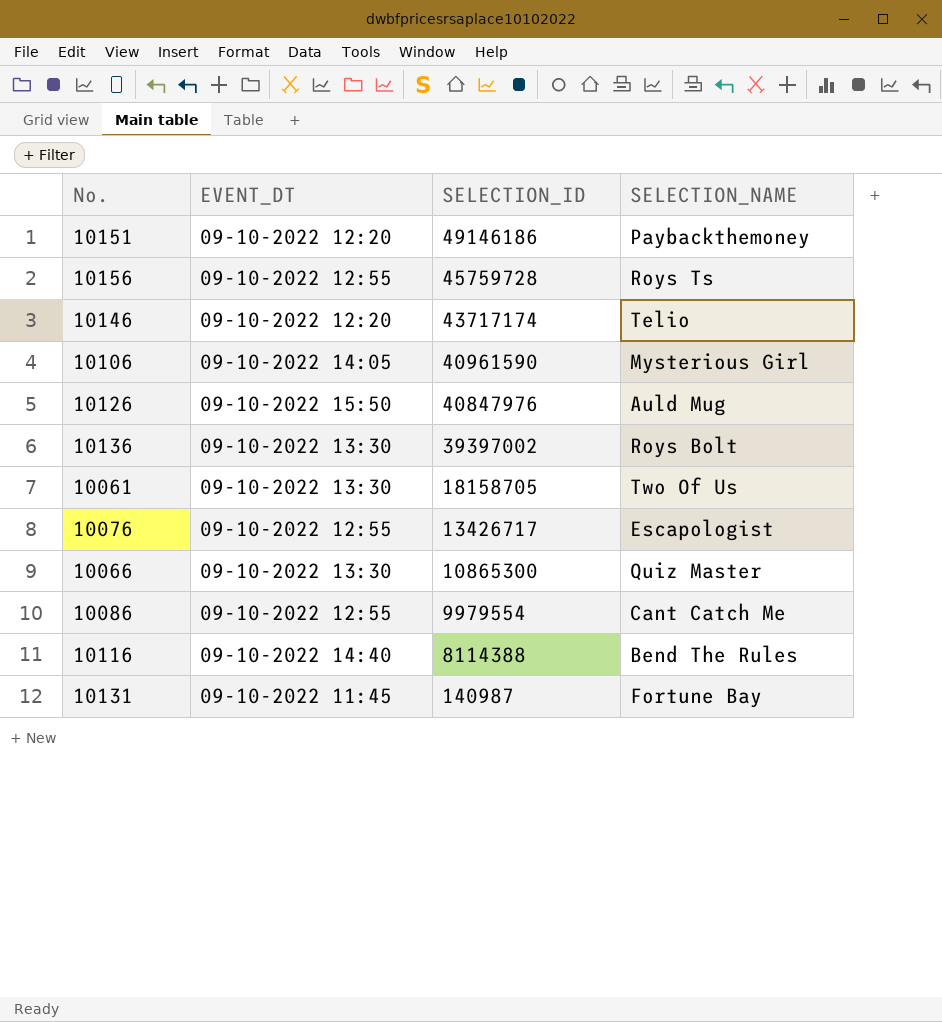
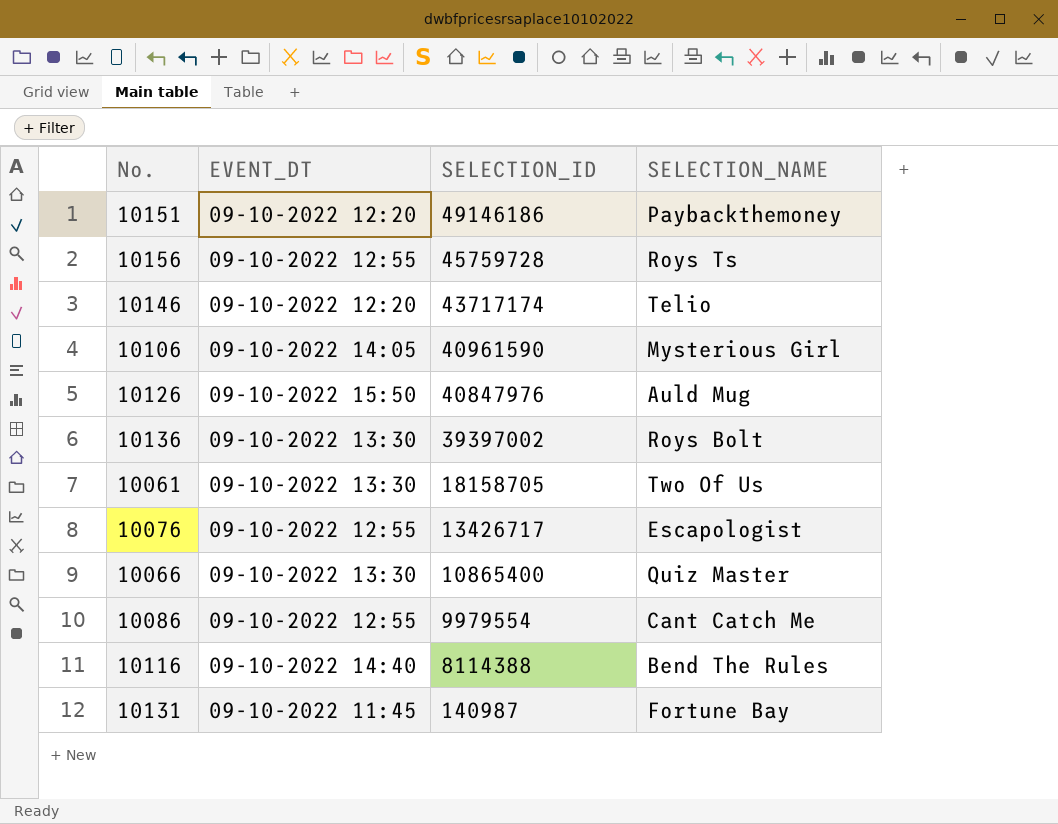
10066 | SELECTION_ID: 10865300 -> 10865400

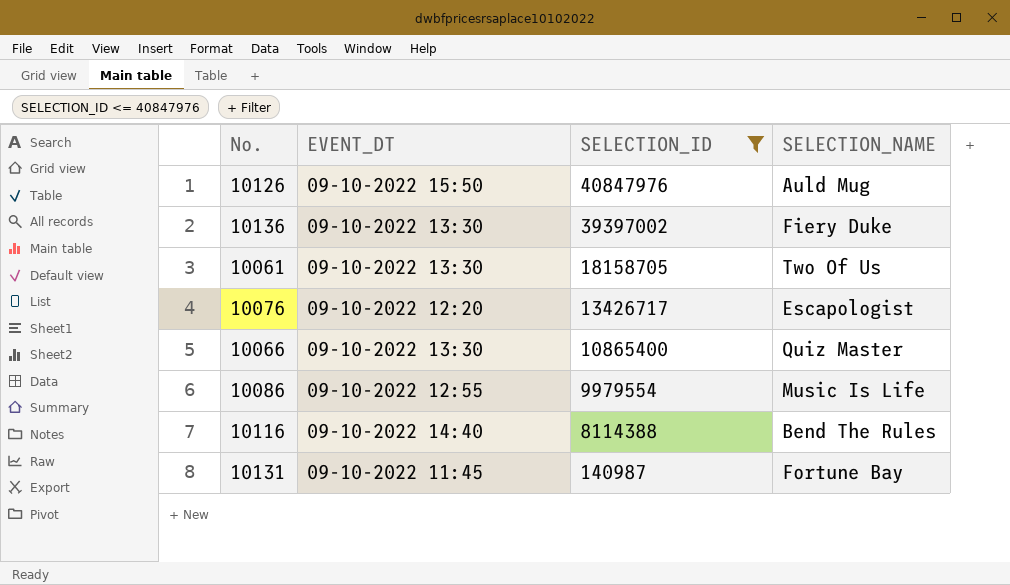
filter: none -> SELECTION_ID <= 40847976
10136 | SELECTION_NAME: Roys Bolt -> Fiery Duke
10076 | EVENT_DT: 09-10-2022 12:55 -> 09-10-2022 12:20
10086 | SELECTION_NAME: Cant Catch Me -> Music Is Life

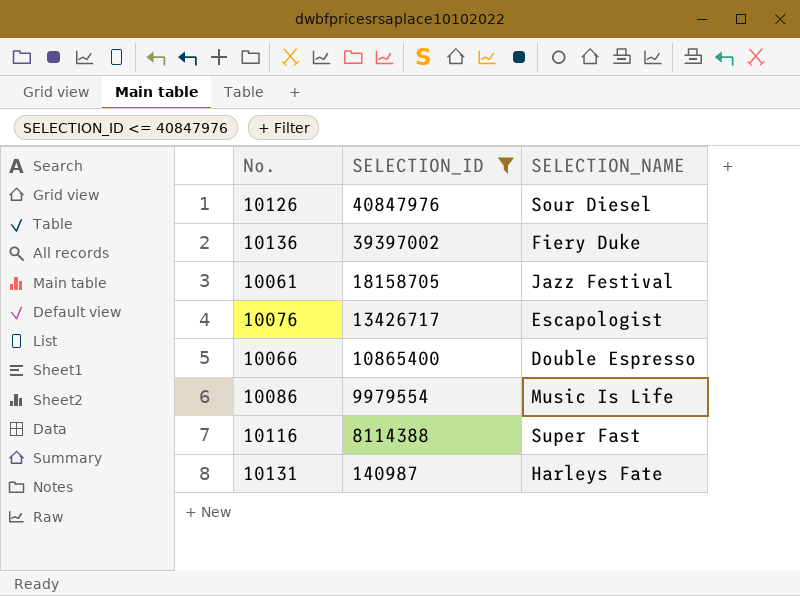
column EVENT_DT | position: 2 -> none
10126 | SELECTION_NAME: Auld Mug -> Sour Diesel
10061 | SELECTION_NAME: Two Of Us -> Jazz Festival
10066 | SELECTION_NAME: Quiz Master -> Double Espresso
10116 | SELECTION_NAME: Bend The Rules -> Super Fast
10131 | SELECTION_NAME: Fortune Bay -> Harleys Fate

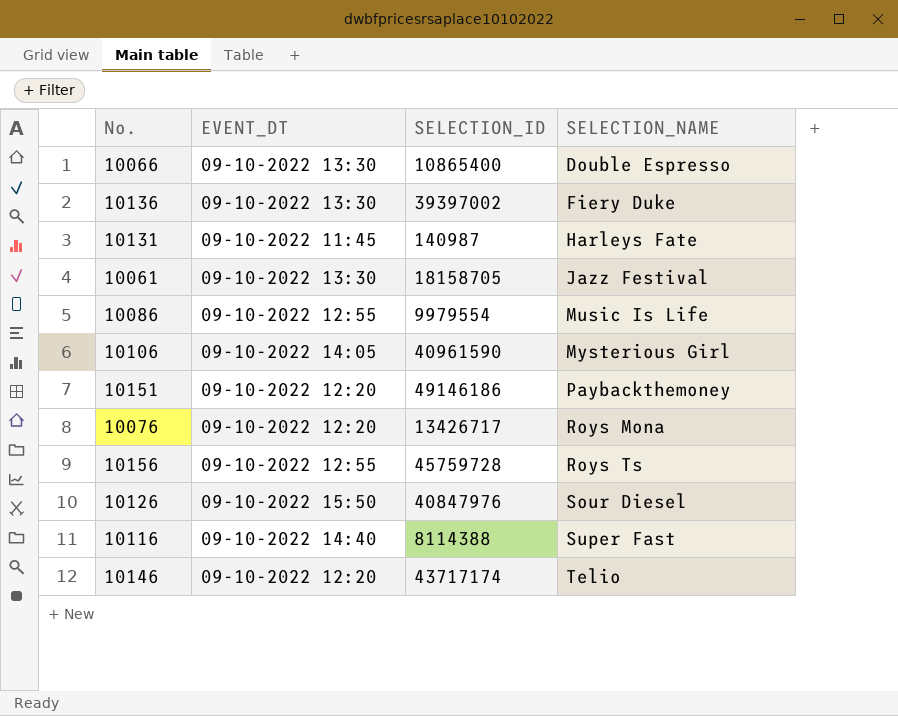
filter: SELECTION_ID <= 40847976 -> none
row order: SELECTION_ID descending -> SELECTION_NAME ascending
column EVENT_DT | position: none -> 2
10076 | SELECTION_NAME: Escapologist -> Roys Mona

